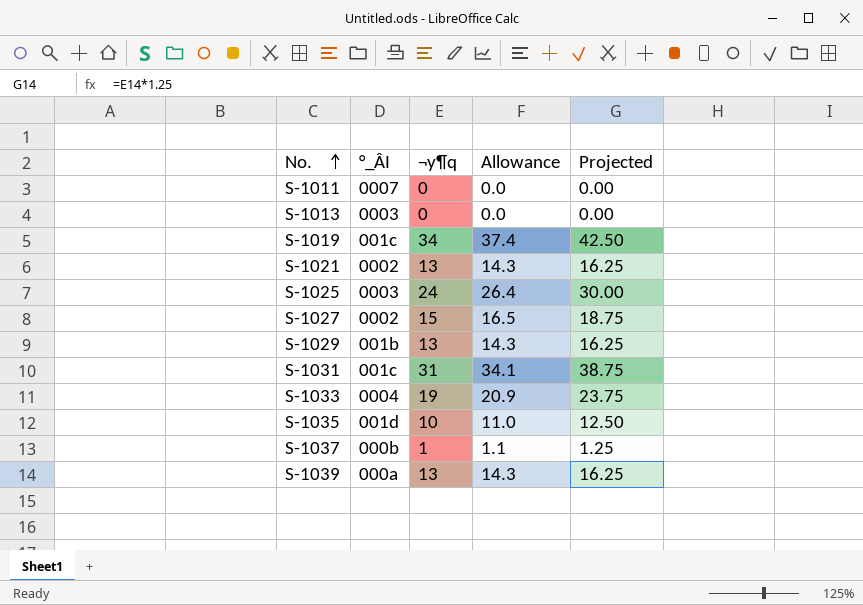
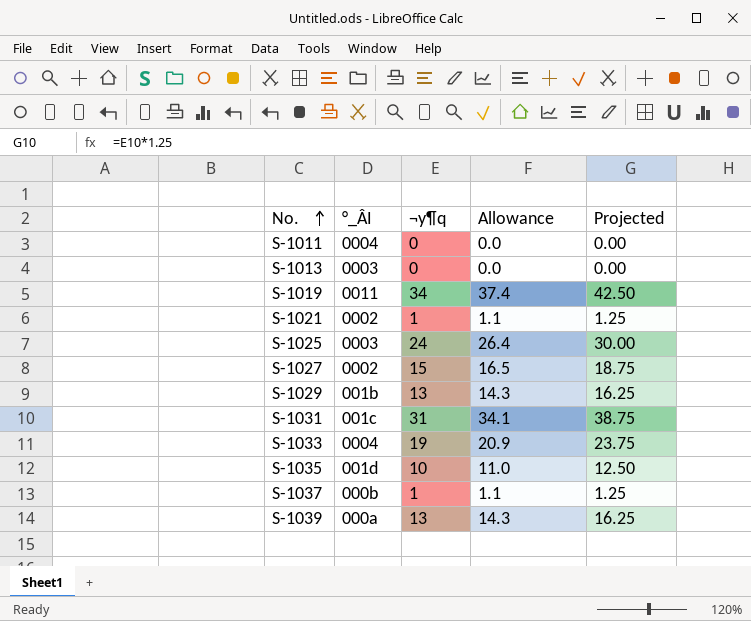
S-1011 | °_ÂI: 0007 -> 0004
S-1019 | °_ÂI: 001c -> 0011
S-1021 | ¬y¶q: 13 -> 1
S-1021 | Allowance: 14.3 -> 1.1
S-1021 | Projected: 16.25 -> 1.25

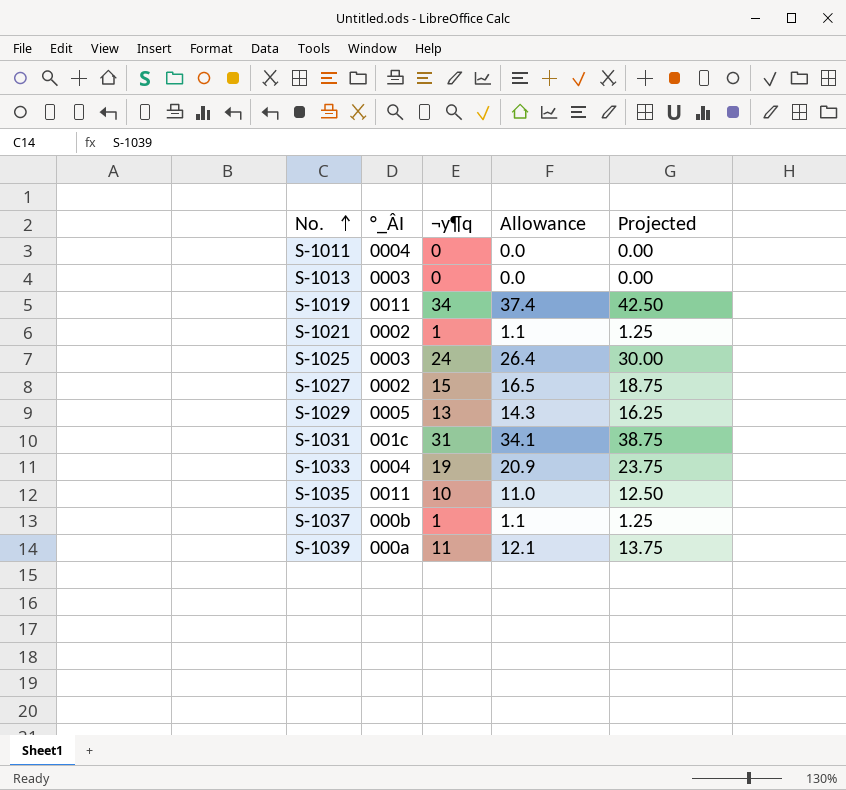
S-1029 | °_ÂI: 001b -> 0005
S-1035 | °_ÂI: 001d -> 0011
S-1039 | ¬y¶q: 13 -> 11
S-1039 | Allowance: 14.3 -> 12.1
S-1039 | Projected: 16.25 -> 13.75

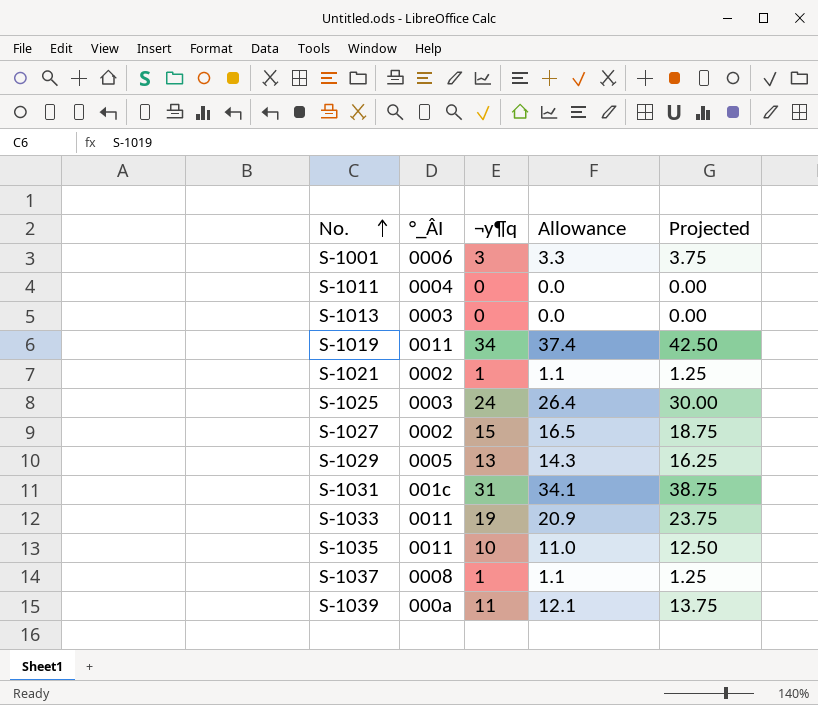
row S-1001: none -> 0006 | 3 | 3.3 | 3.75
S-1033 | °_ÂI: 0004 -> 0011
S-1037 | °_ÂI: 000b -> 0008

